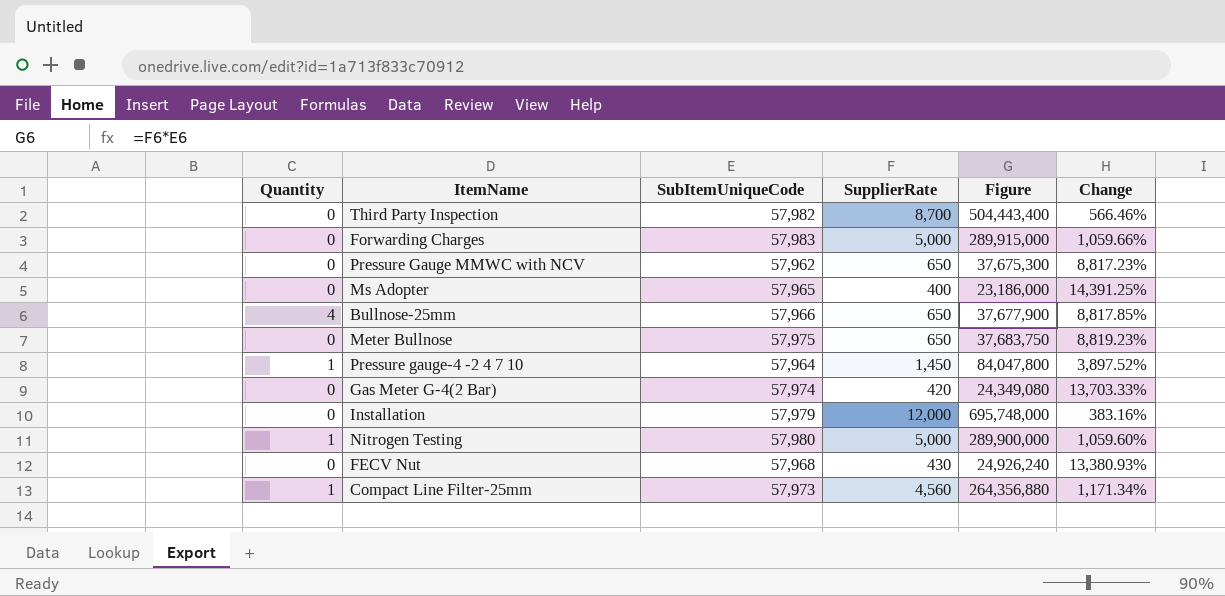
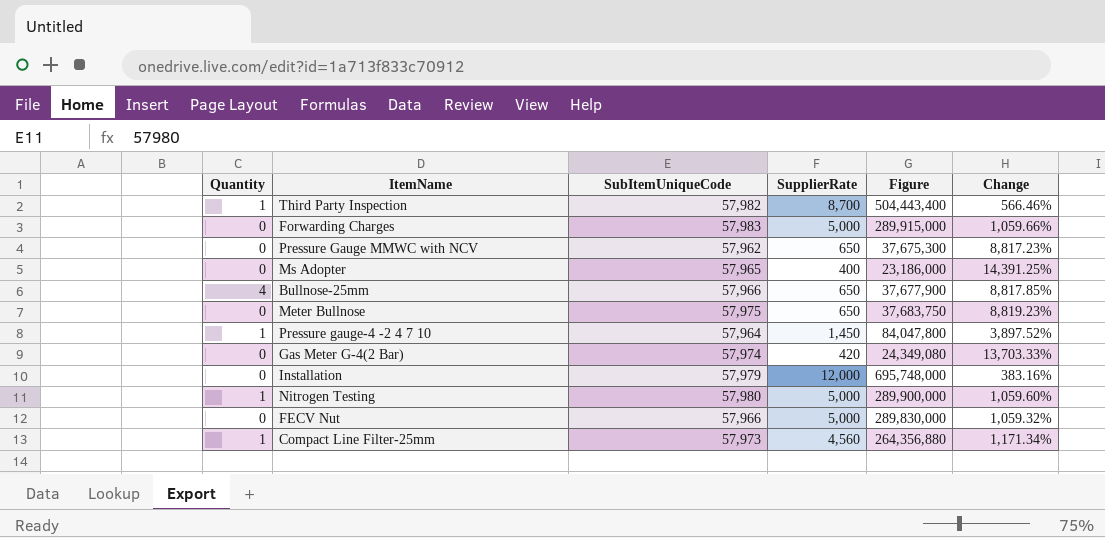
Third Party Inspection | Quantity: 0 -> 1
FECV Nut | SubItemUniqueCode: 57,968 -> 57,966
FECV Nut | SupplierRate: 430 -> 5,000
FECV Nut | Figure: 24,926,240 -> 289,830,000
FECV Nut | Change: 13,380.93% -> 1,059.32%

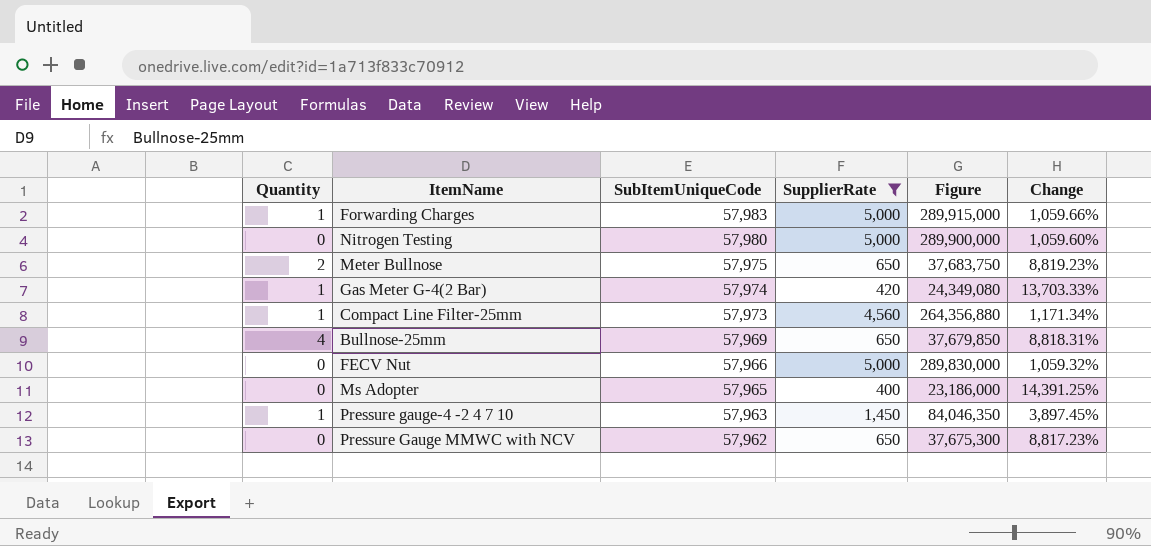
filter: none -> SupplierRate <= 5,000
row order: none -> SubItemUniqueCode descending
Forwarding Charges | Quantity: 0 -> 1
Nitrogen Testing | Quantity: 1 -> 0
Meter Bullnose | Quantity: 0 -> 2
Gas Meter G-4(2 Bar) | Quantity: 0 -> 1
Bullnose-25mm | SubItemUniqueCode: 57,966 -> 57,969
Bullnose-25mm | Figure: 37,677,900 -> 37,679,850
Bullnose-25mm | Change: 8,817.85% -> 8,818.31%
Pressure gauge-4 -2 4 7 10 | SubItemUniqueCode: 57,964 -> 57,963
Pressure gauge-4 -2 4 7 10 | Figure: 84,047,800 -> 84,046,350
Pressure gauge-4 -2 4 7 10 | Change: 3,897.52% -> 3,897.45%

